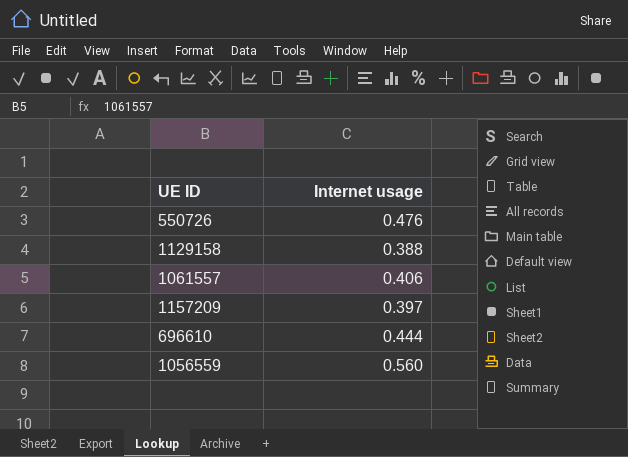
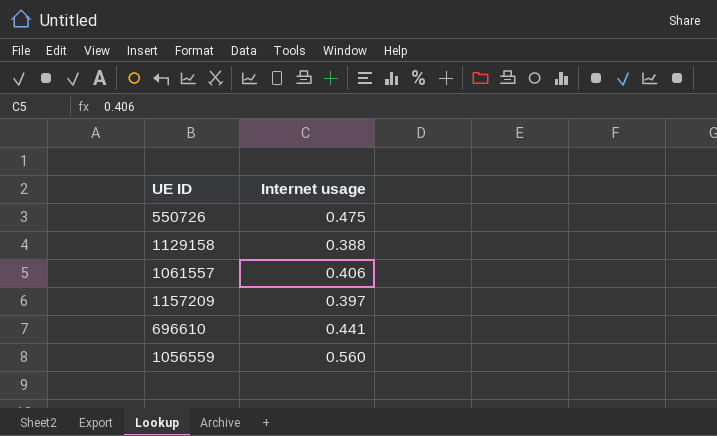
550726 | Internet usage: 0.476 -> 0.475
696610 | Internet usage: 0.444 -> 0.441

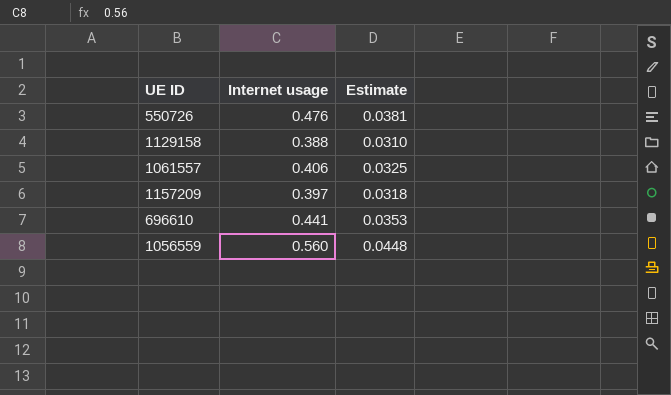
column Estimate | formula: none -> [Internet usage] * 0.08
550726 | Internet usage: 0.475 -> 0.476

